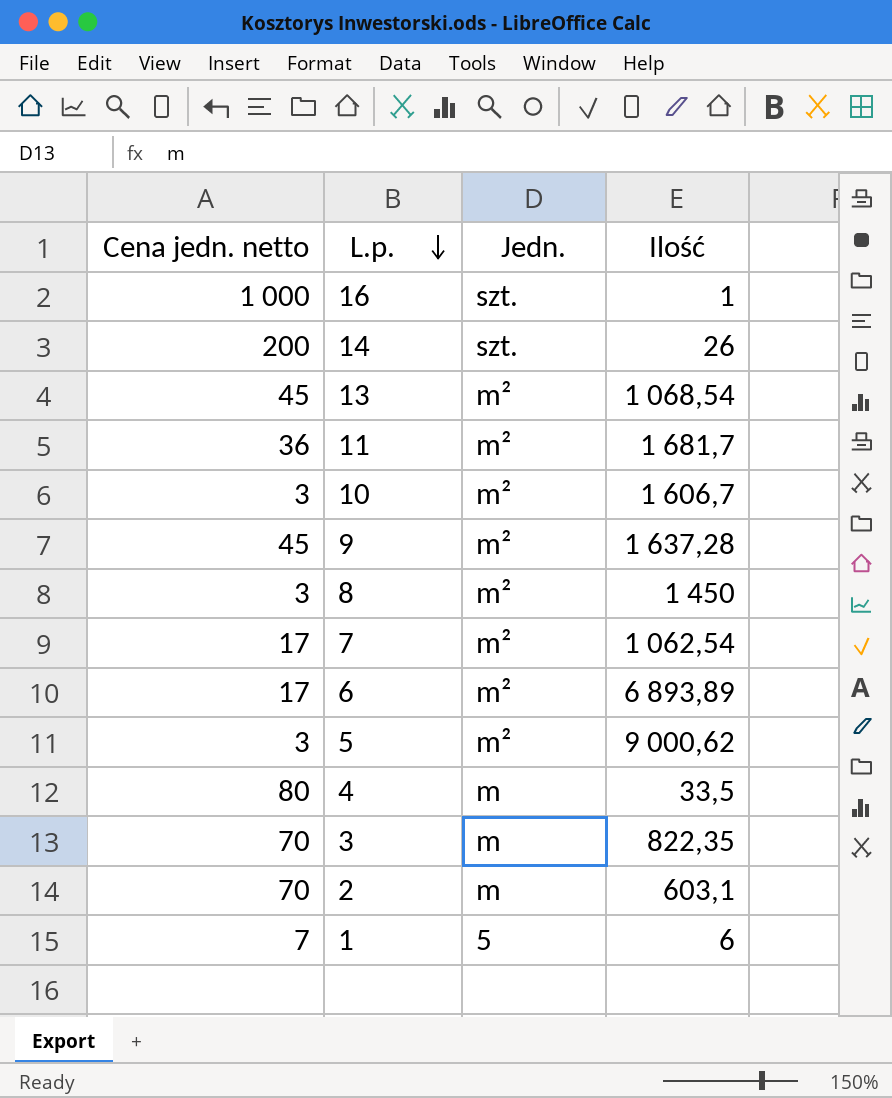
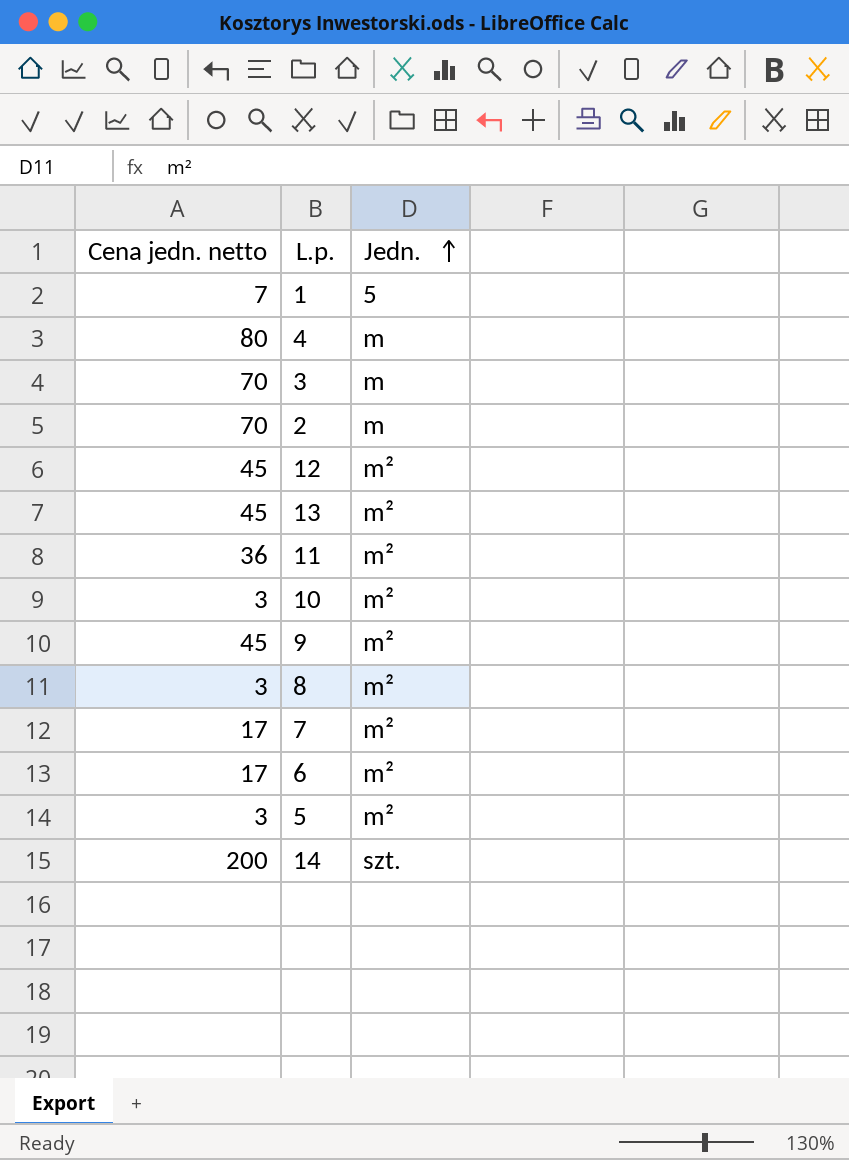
row order: L.p. descending -> Jedn. ascending
column Ilość | position: 4 -> none
row 16: 1 000 | szt. | 1 -> none
row 12: none -> 45 | m²

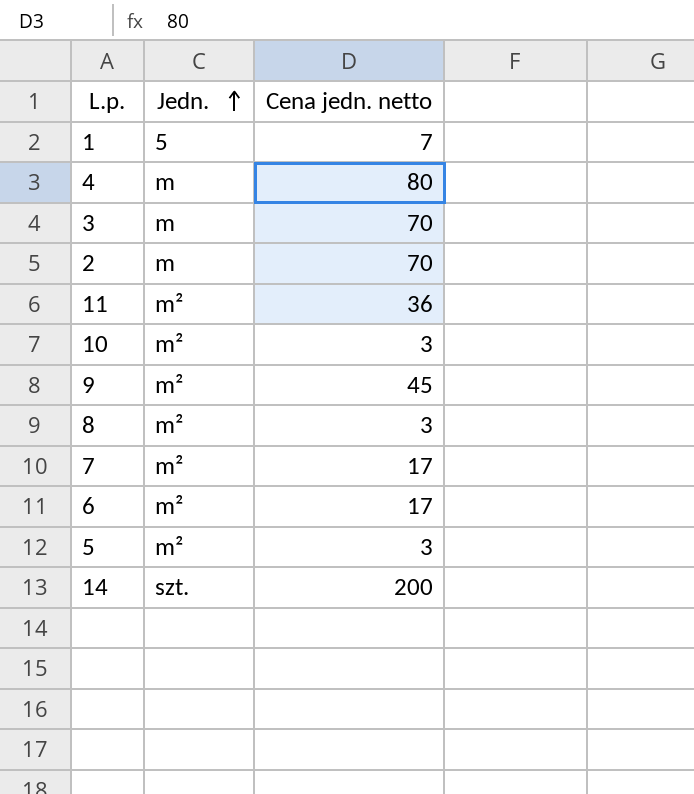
column Cena jedn. netto | position: 1 -> 3
row 12: 45 | m² -> none
row 13: 45 | m² -> none

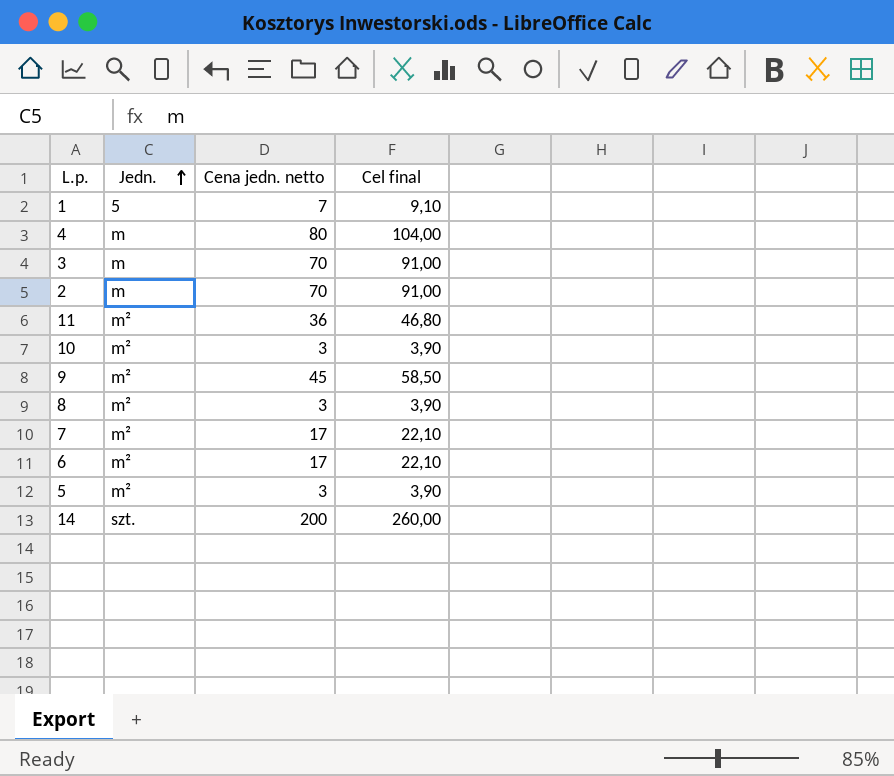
column Cel final | formula: none -> [Cena jedn. netto] * 1,3

